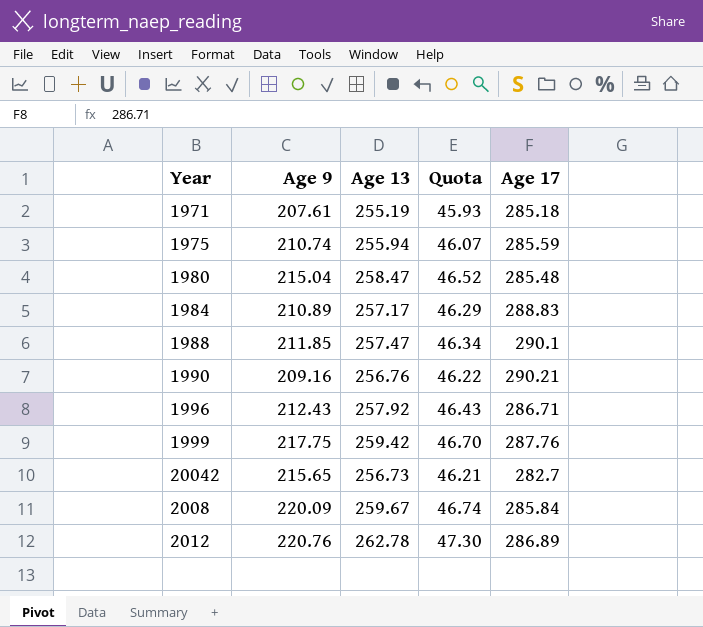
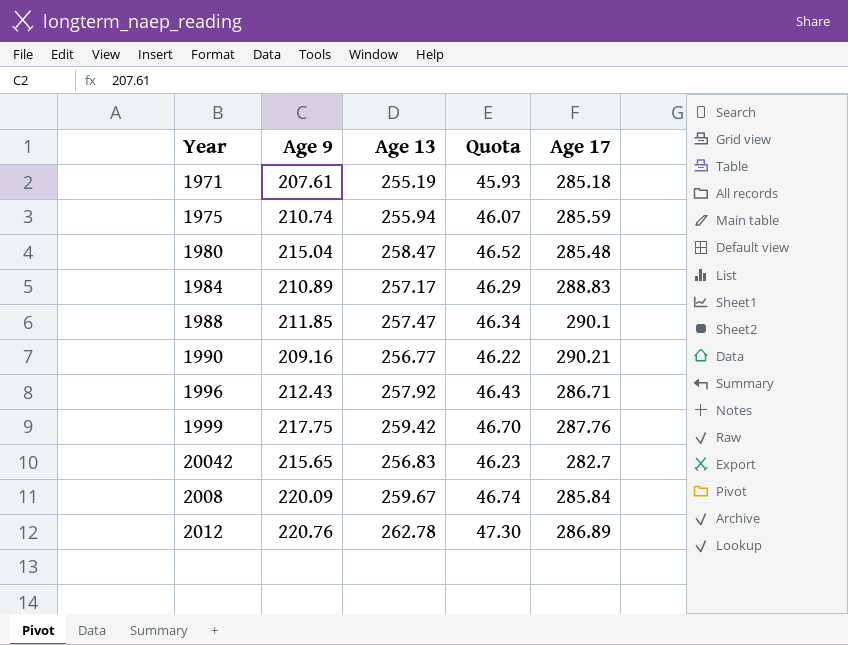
1990 | Age 13: 256.76 -> 256.77
20042 | Age 13: 256.73 -> 256.83
20042 | Quota: 46.21 -> 46.23

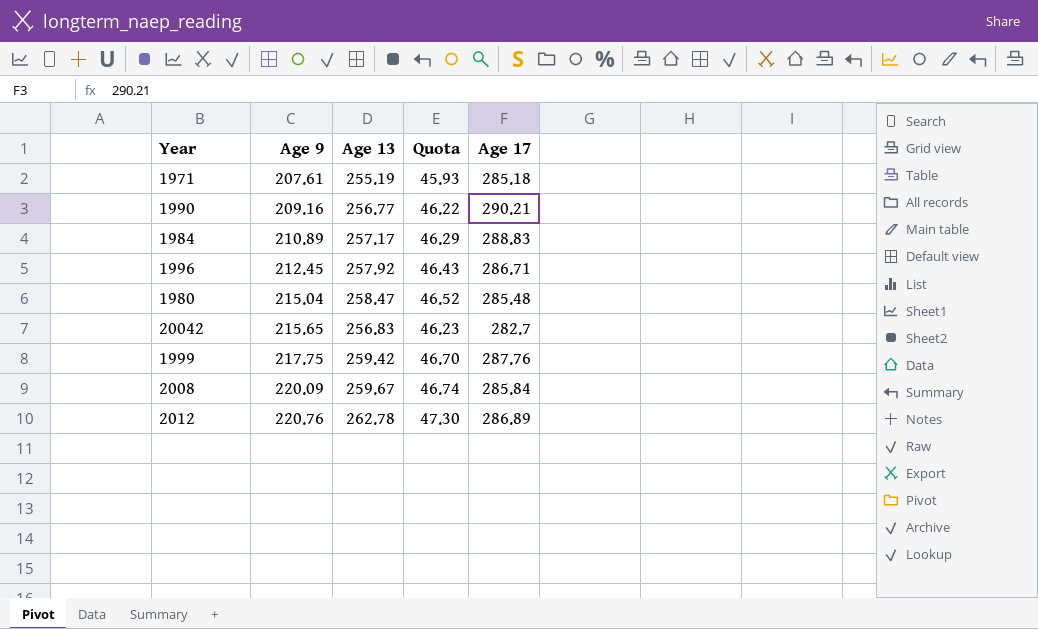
row order: none -> Age 9 ascending
row 1975: 210.74 | 255.94 | 46.07 | 285.59 -> none
row 1988: 211.85 | 257.47 | 46.34 | 290.1 -> none
1996 | Age 9: 212.43 -> 212.45

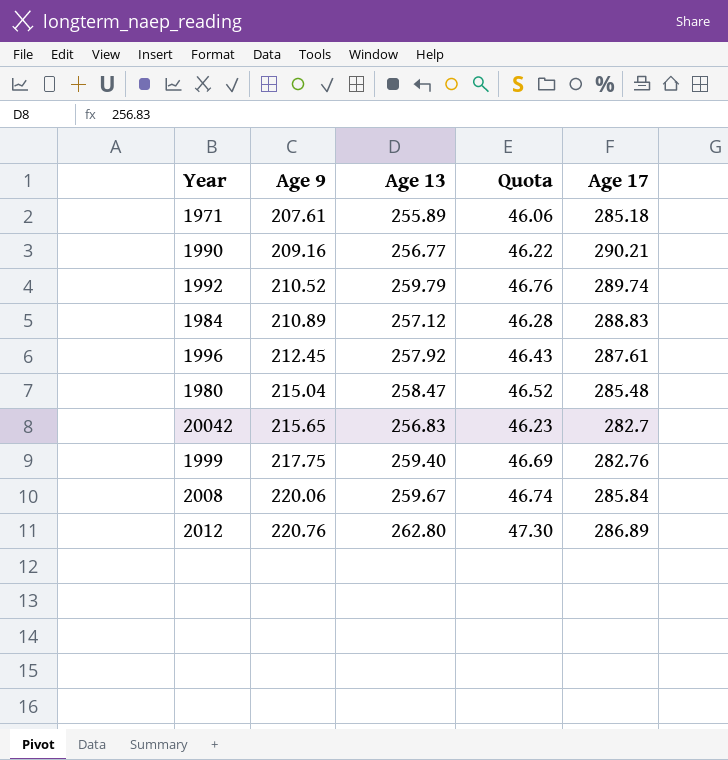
1971 | Age 13: 255.19 -> 255.89
1971 | Quota: 45.93 -> 46.06
row 1992: none -> 210.52 | 259.79 | 46.76 | 289.74
1984 | Age 13: 257.17 -> 257.12
1984 | Quota: 46.29 -> 46.28
1996 | Age 17: 286.71 -> 287.61
1999 | Age 13: 259.42 -> 259.40
1999 | Quota: 46.70 -> 46.69
1999 | Age 17: 287.76 -> 282.76
2008 | Age 9: 220.09 -> 220.06
2012 | Age 13: 262.78 -> 262.80

